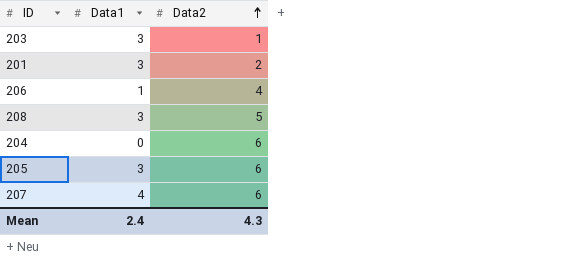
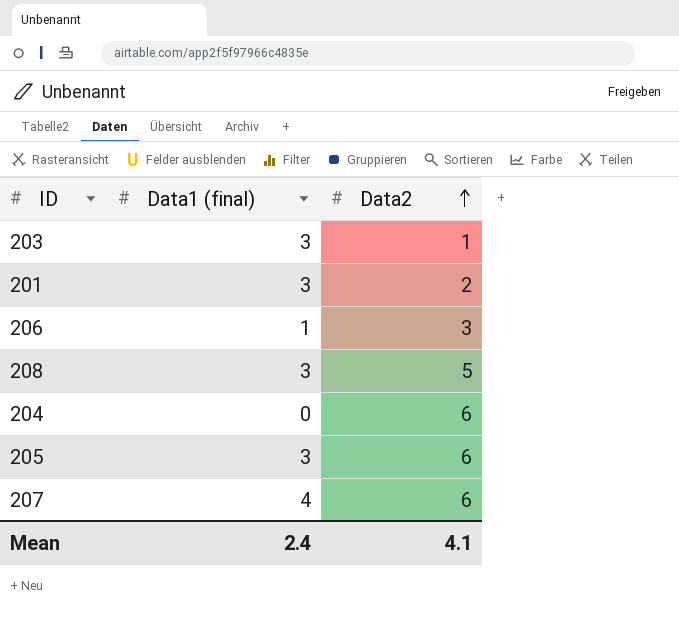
column name: Data1 -> Data1 (final)
206 | Data2: 4 -> 3
Mean | Data2: 4.3 -> 4.1

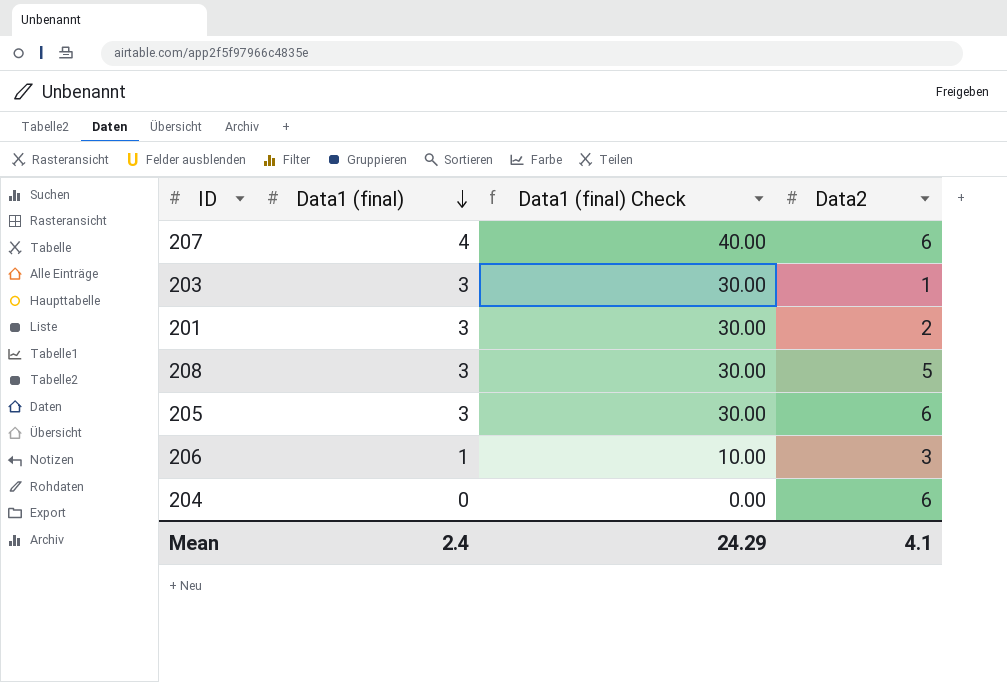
row order: Data2 ascending -> Data1 (final) descending
column Data1 (final) Check | formula: none -> [Data1 (final)] * 10

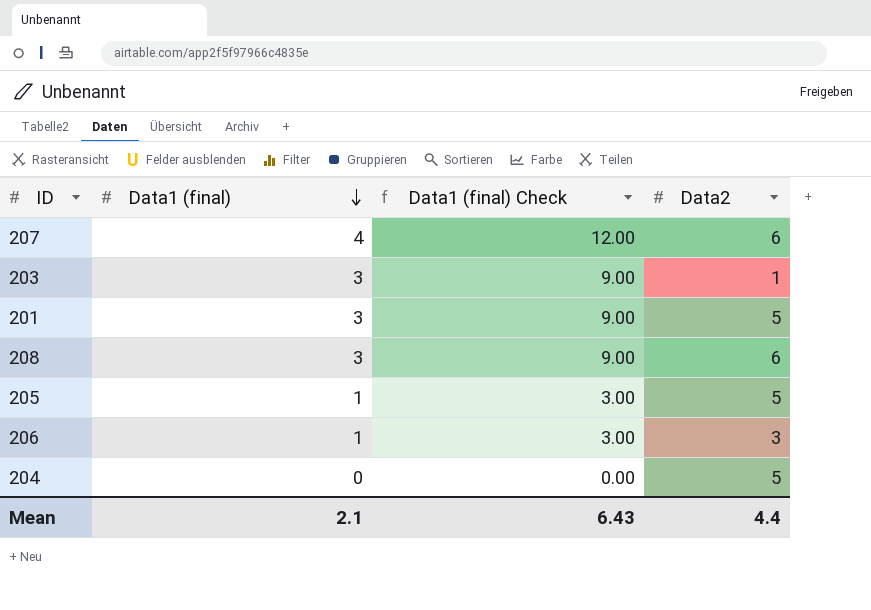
column Data1 (final) Check | formula: [Data1 (final)] * 10 -> [Data1 (final)] * 3
201 | Data2: 2 -> 5
208 | Data2: 5 -> 6
205 | Data1 (final): 3 -> 1
205 | Data2: 6 -> 5
204 | Data2: 6 -> 5
Mean | Data1 (final): 2.4 -> 2.1
Mean | Data1 (final) Check: 24.29 -> 6.43
Mean | Data2: 4.1 -> 4.4

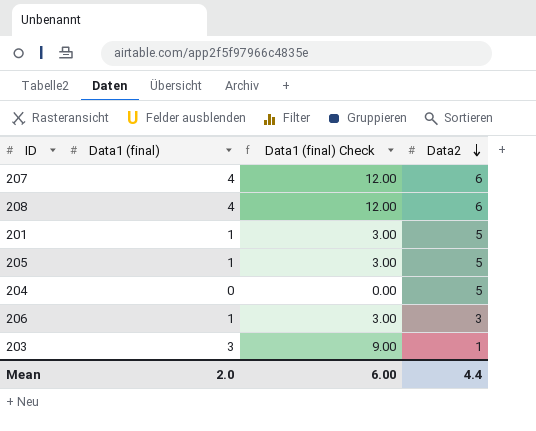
row order: Data1 (final) descending -> Data2 descending
208 | Data1 (final): 3 -> 4
208 | Data1 (final) Check: 9.00 -> 12.00
201 | Data1 (final): 3 -> 1
201 | Data1 (final) Check: 9.00 -> 3.00
Mean | Data1 (final): 2.1 -> 2.0
Mean | Data1 (final) Check: 6.43 -> 6.00

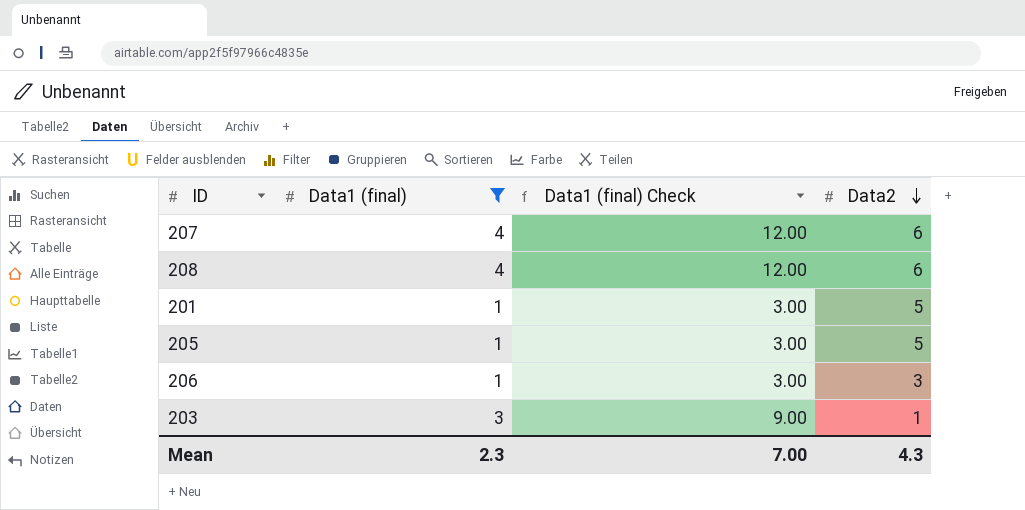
filter: none -> Data1 (final) != 0
Mean | Data1 (final): 2.0 -> 2.3
Mean | Data1 (final) Check: 6.00 -> 7.00
Mean | Data2: 4.4 -> 4.3

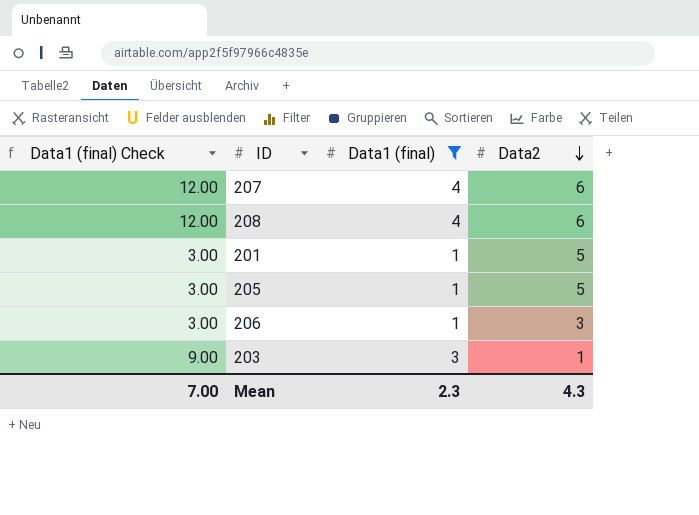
column Data1 (final) Check | position: 3 -> 1

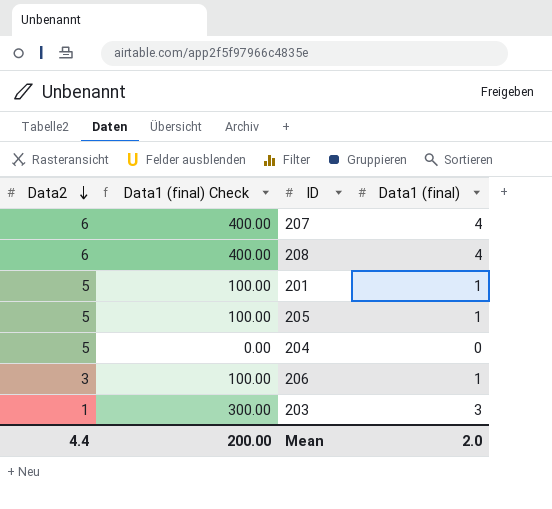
filter: Data1 (final) != 0 -> none
column Data2 | position: 4 -> 1
column Data1 (final) Check | formula: [Data1 (final)] * 3 -> [Data1 (final)] * 100
Mean | Data2: 4.3 -> 4.4
Mean | Data1 (final) Check: 7.00 -> 200.00
Mean | Data1 (final): 2.3 -> 2.0

